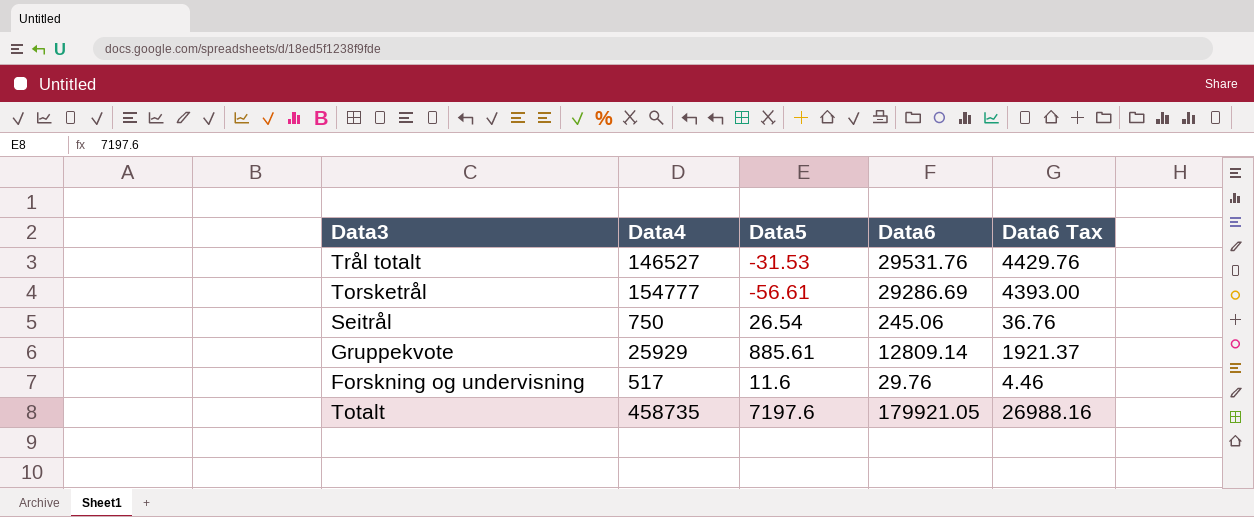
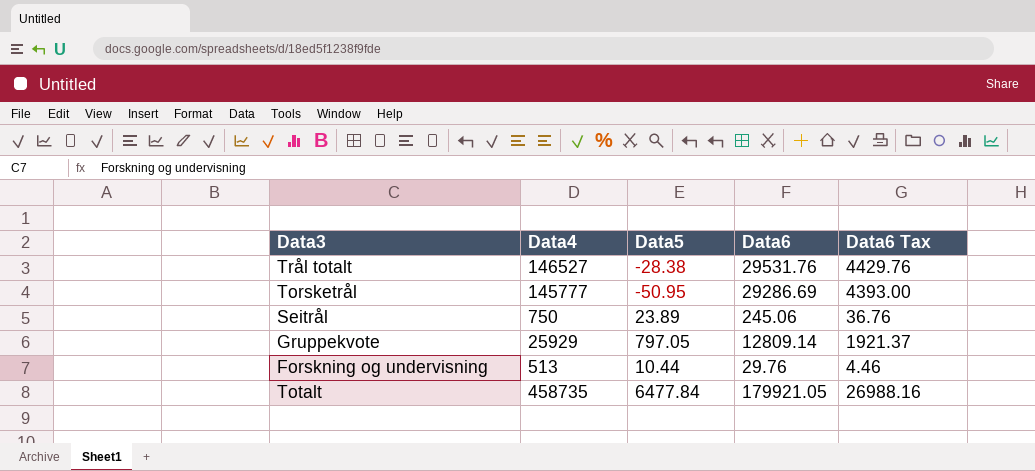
Trål totalt | Data5: -31.53 -> -28.38
Torsketrål | Data4: 154777 -> 145777
Torsketrål | Data5: -56.61 -> -50.95
Seitrål | Data5: 26.54 -> 23.89
Gruppekvote | Data5: 885.61 -> 797.05
Forskning og undervisning | Data4: 517 -> 513
Forskning og undervisning | Data5: 11.6 -> 10.44
Totalt | Data5: 7197.6 -> 6477.84

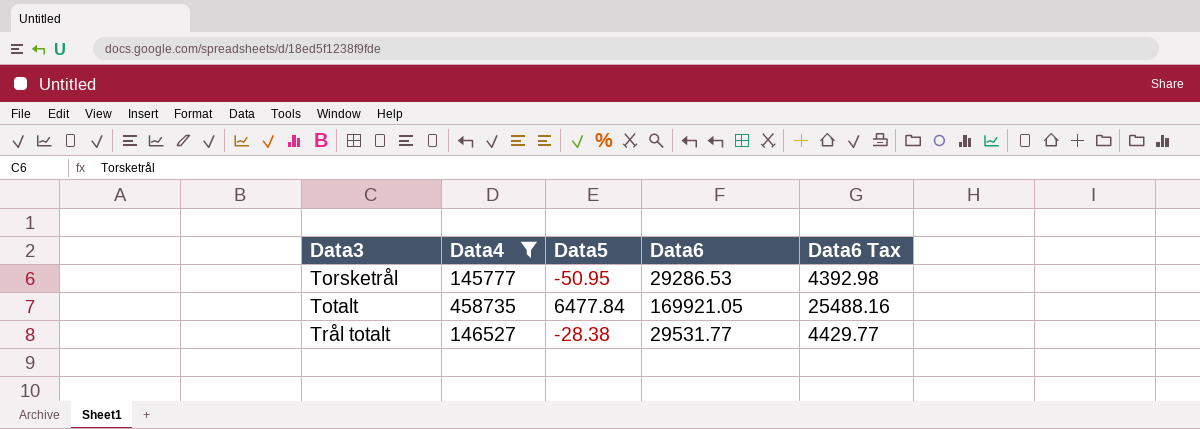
filter: none -> Data4 >= 145777
row order: none -> Data3 ascending
Torsketrål | Data6: 29286.69 -> 29286.53
Torsketrål | Data6 Tax: 4393.00 -> 4392.98
Totalt | Data6: 179921.05 -> 169921.05
Totalt | Data6 Tax: 26988.16 -> 25488.16
Trål totalt | Data6: 29531.76 -> 29531.77
Trål totalt | Data6 Tax: 4429.76 -> 4429.77

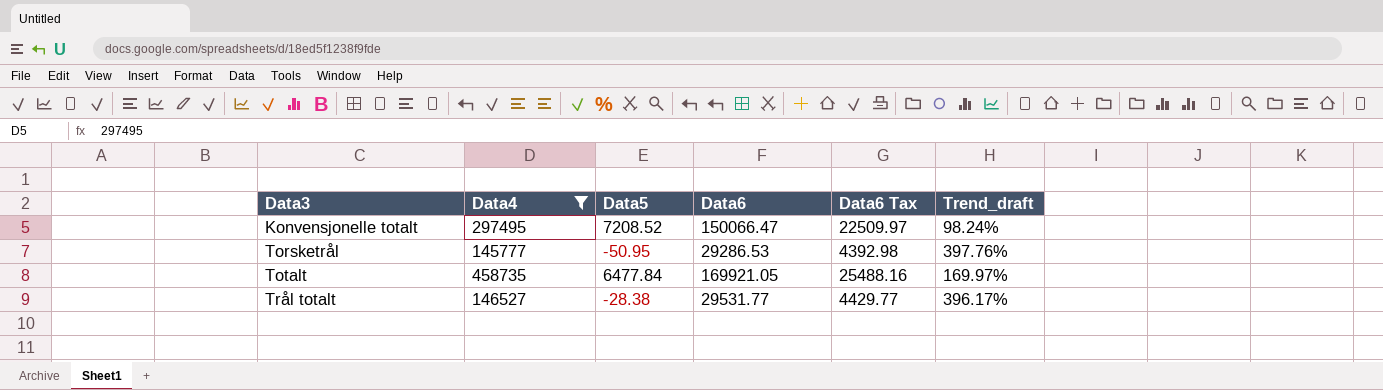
column Trend_draft | formula: none -> ([Data4] - [Data6]) / [Data6]
row Konvensjonelle totalt: none -> 297495 | 7208.52 | 150066.47 | 22509.97 | 98.24%

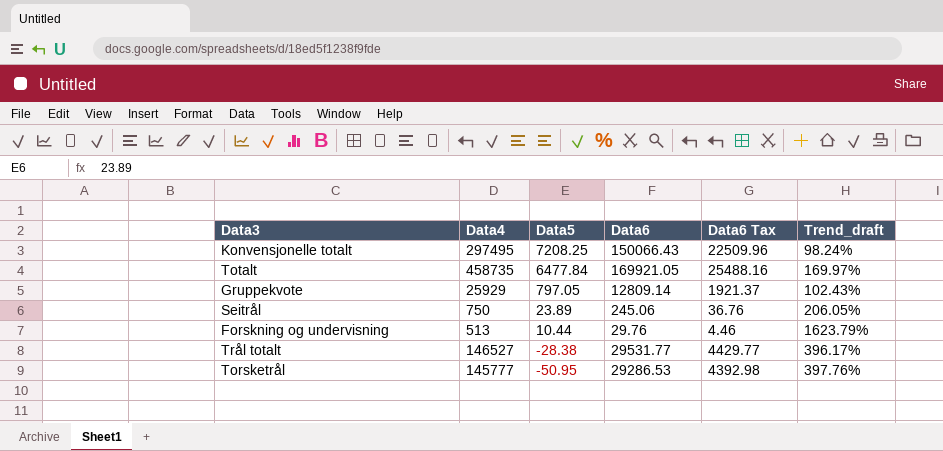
filter: Data4 >= 145777 -> none
row order: Data3 ascending -> Data5 descending
Konvensjonelle totalt | Data5: 7208.52 -> 7208.25
Konvensjonelle totalt | Data6: 150066.47 -> 150066.43
Konvensjonelle totalt | Data6 Tax: 22509.97 -> 22509.96

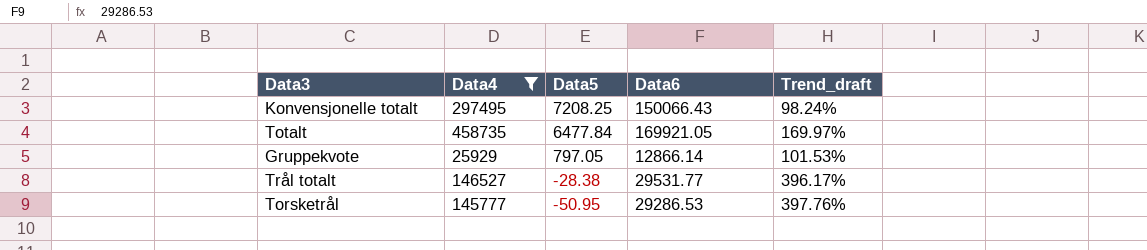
filter: none -> Data4 >= 25929
column Data6 Tax | formula: [Data6] * 0.15 -> none
Gruppekvote | Data6: 12809.14 -> 12866.14
Gruppekvote | Trend_draft: 102.43% -> 101.53%

